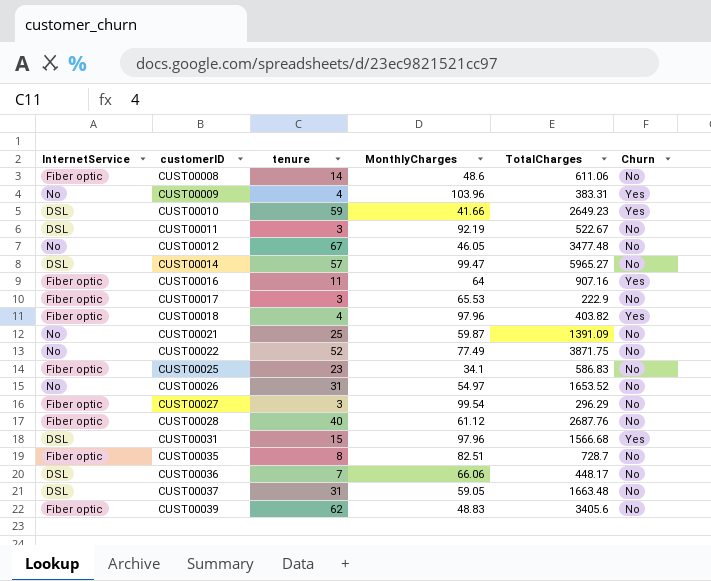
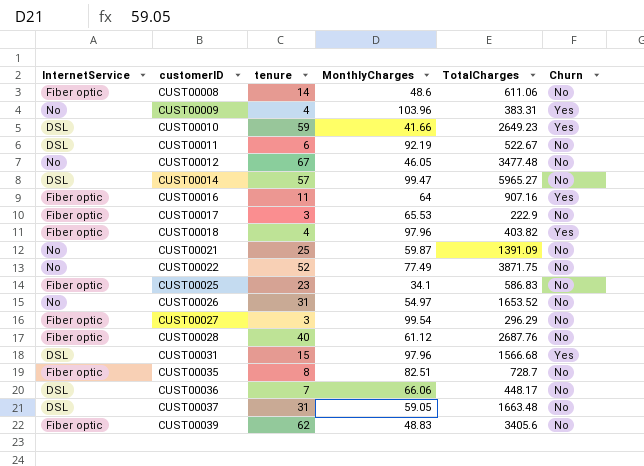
CUST00011 | tenure: 3 -> 6

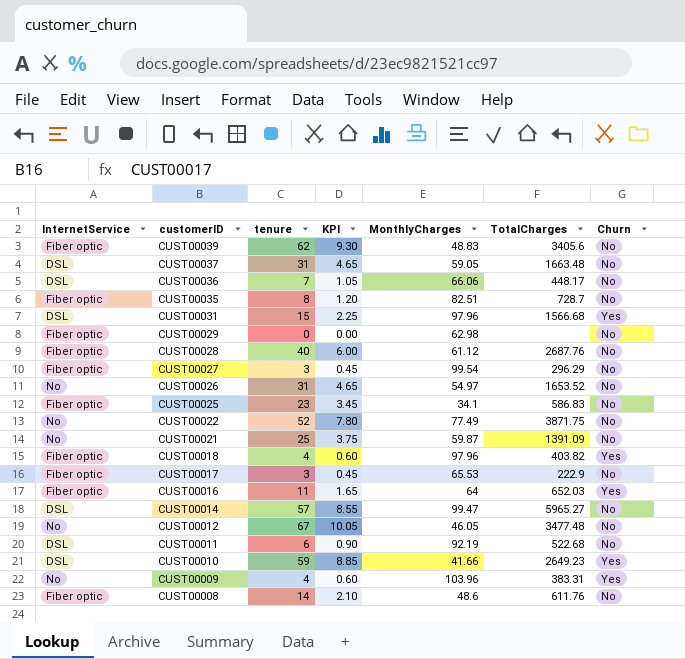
row order: customerID ascending -> customerID descending
column KPI | formula: none -> [tenure] * 0.15
row CUST00029: none -> Fiber optic | 0 | 0.00 | 62.98 | none | No
CUST00016 | TotalCharges: 907.16 -> 652.03
CUST00011 | TotalCharges: 522.67 -> 522.68
CUST00008 | TotalCharges: 611.06 -> 611.76

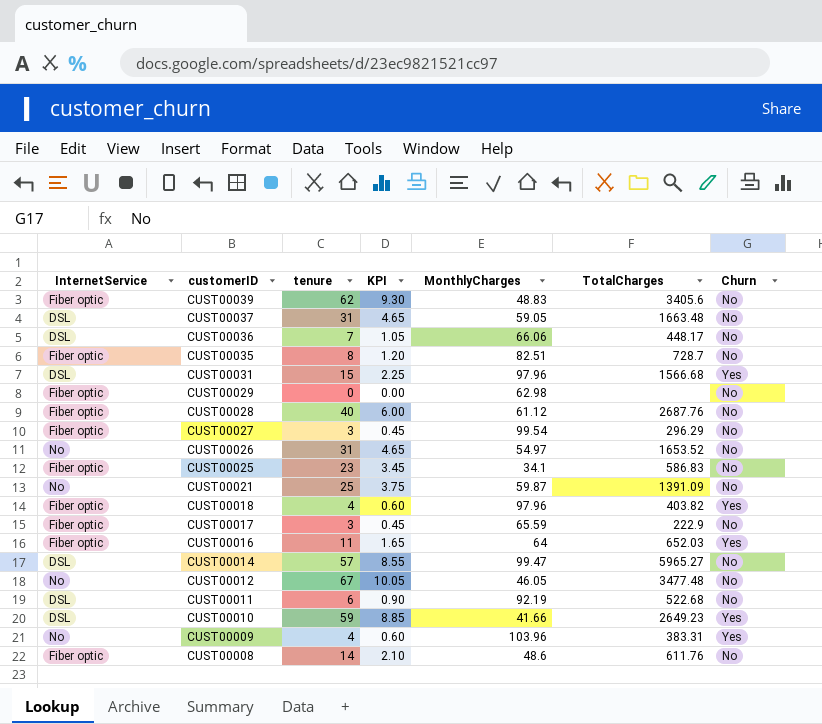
row CUST00022: No | 52 | 7.80 | 77.49 | 3871.75 | No -> none
CUST00017 | MonthlyCharges: 65.53 -> 65.59

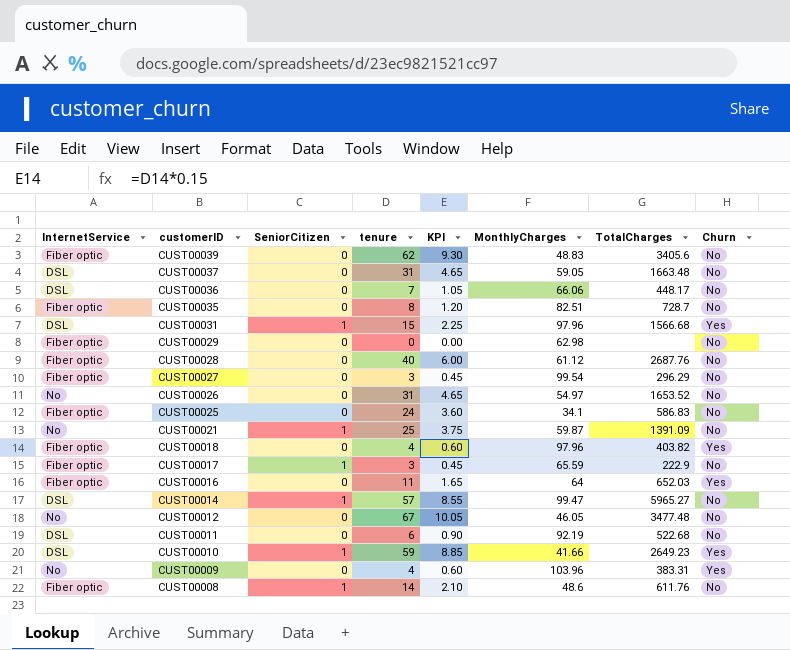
column SeniorCitizen | position: none -> 3
CUST00025 | tenure: 23 -> 24
CUST00025 | KPI: 3.45 -> 3.60

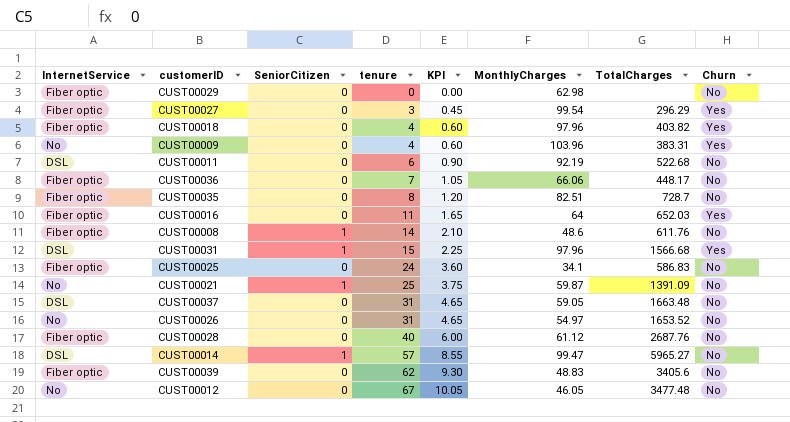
row order: customerID descending -> tenure ascending
row CUST00017: Fiber optic | 1 | 3 | 0.45 | 65.59 | 222.9 | No -> none
row CUST00010: DSL | 1 | 59 | 8.85 | 41.66 | 2649.23 | Yes -> none
CUST00027 | Churn: No -> Yes
CUST00036 | InternetService: DSL -> Fiber optic

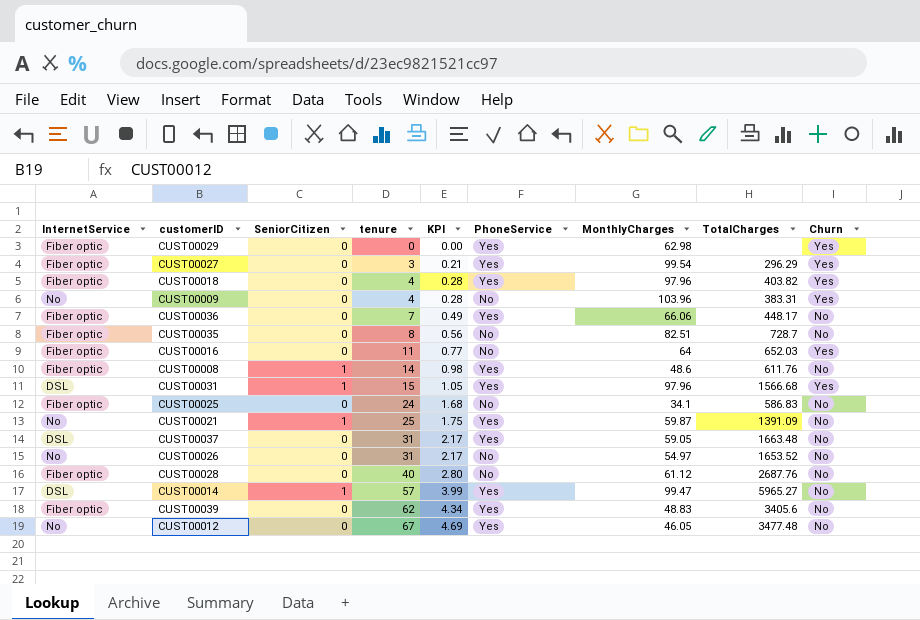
column KPI | formula: [tenure] * 0.15 -> [tenure] * 0.07
column PhoneService | position: none -> 6
row CUST00011: DSL | 0 | 6 | 0.90 | 92.19 | 522.68 | No -> none
CUST00029 | Churn: No -> Yes

